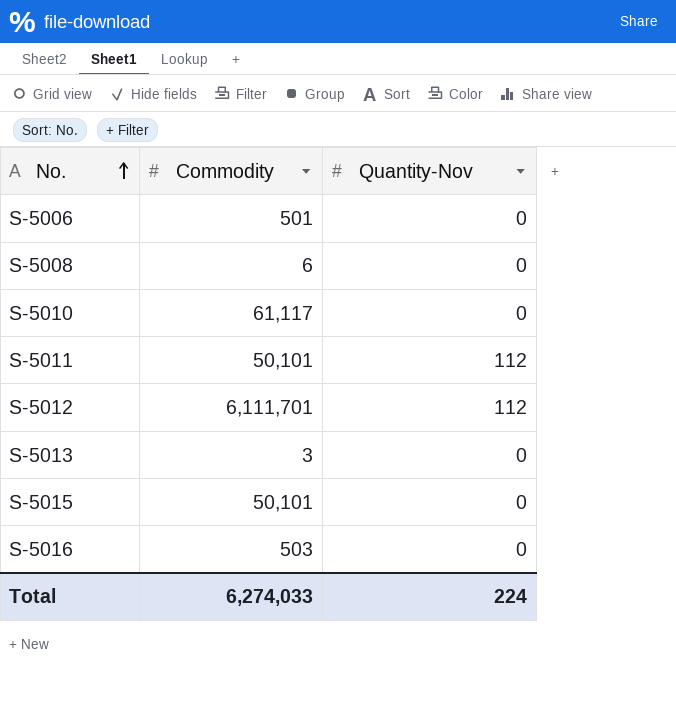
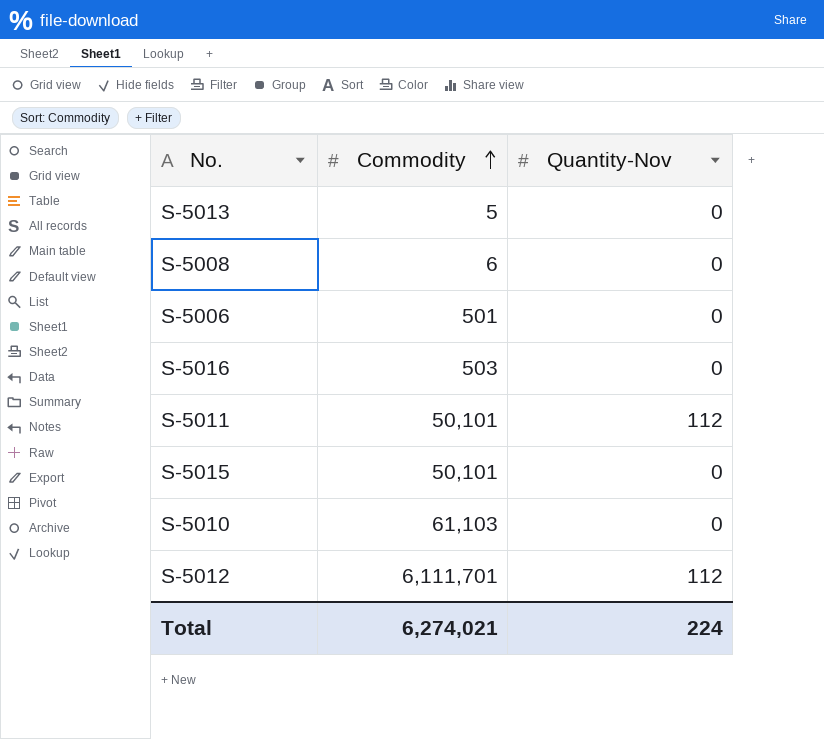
row order: No. ascending -> Commodity ascending
S-5013 | Commodity: 3 -> 5
S-5010 | Commodity: 61,117 -> 61,103
Total | Commodity: 6,274,033 -> 6,274,021

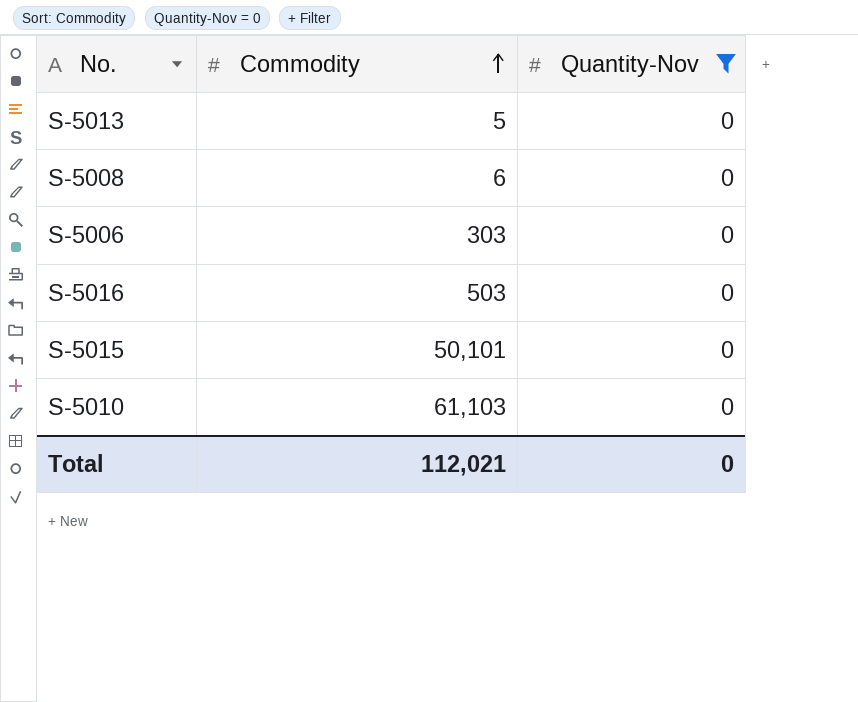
filter: none -> Quantity-Nov = 0
S-5006 | Commodity: 501 -> 303
Total | Commodity: 6,274,021 -> 112,021
Total | Quantity-Nov: 224 -> 0

